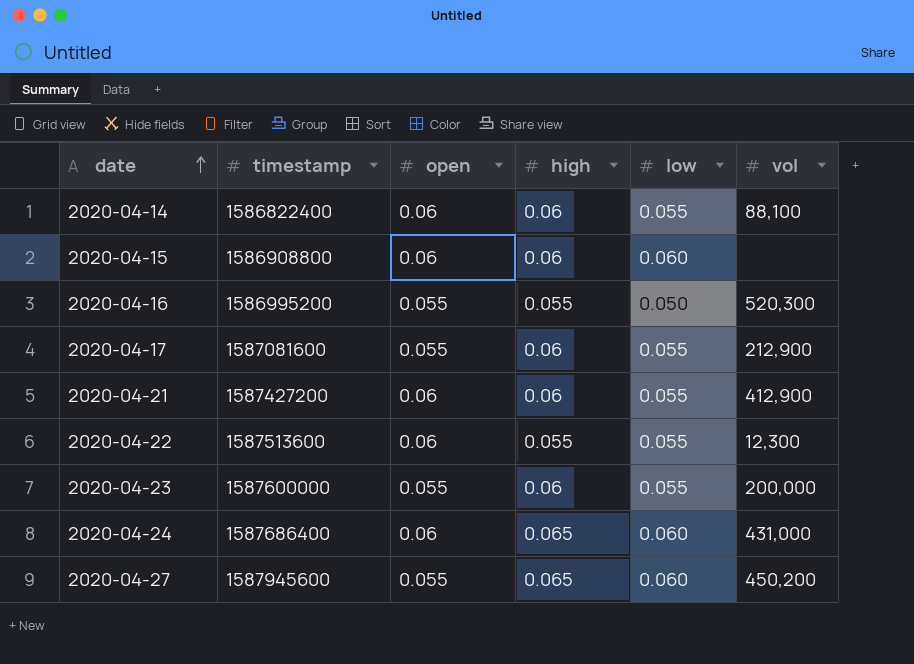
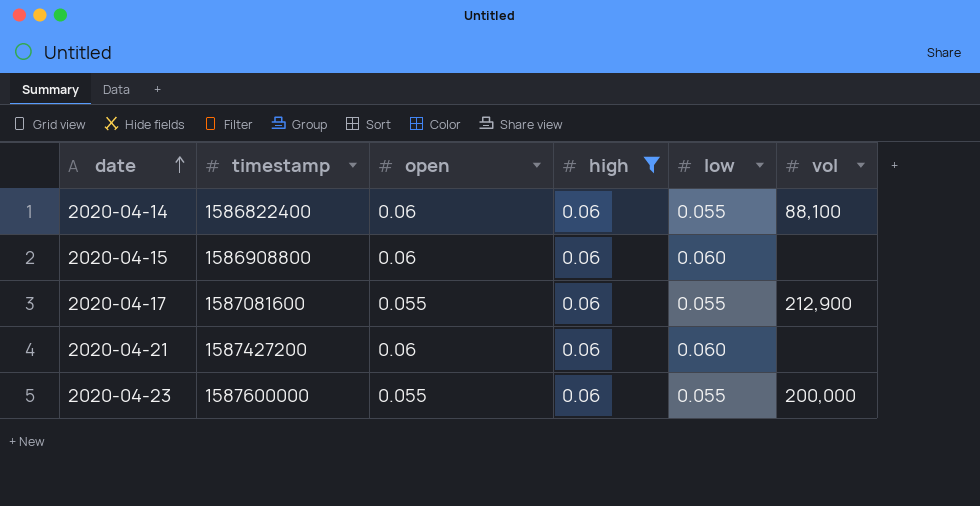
filter: none -> high = 0.06
2020-04-21 | low: 0.055 -> 0.060
2020-04-21 | vol: 412,900 -> none

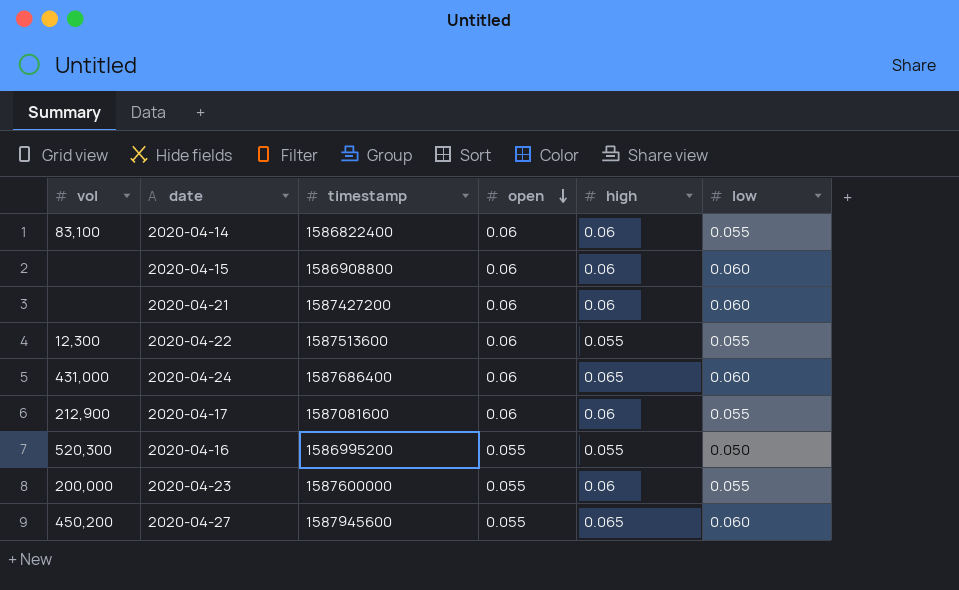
filter: high = 0.06 -> none
row order: date ascending -> open descending
column vol | position: 6 -> 1
2020-04-14 | vol: 88,100 -> 83,100
2020-04-17 | open: 0.055 -> 0.06

